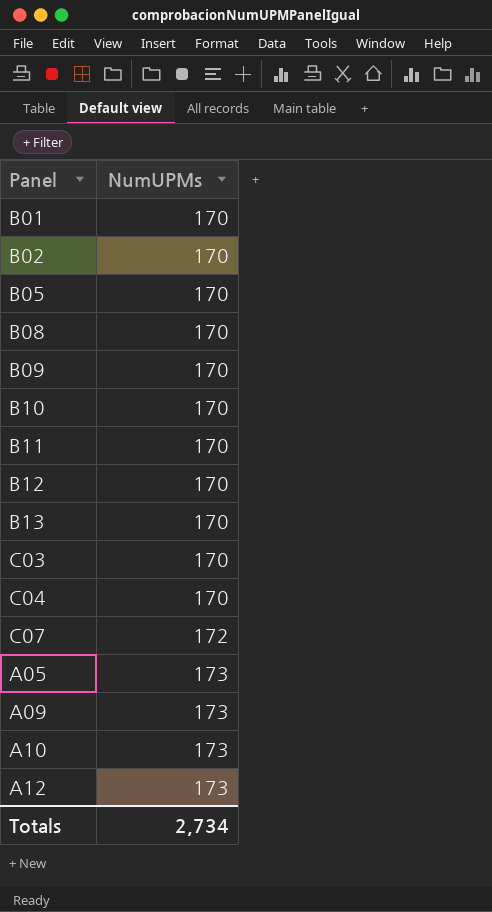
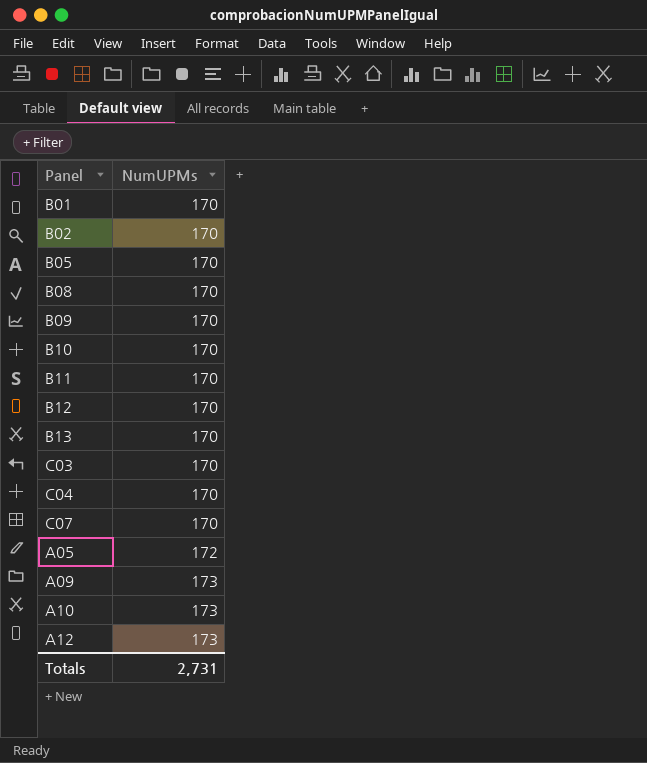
C07 | NumUPMs: 172 -> 170
A05 | NumUPMs: 173 -> 172
Totals | NumUPMs: 2,734 -> 2,731

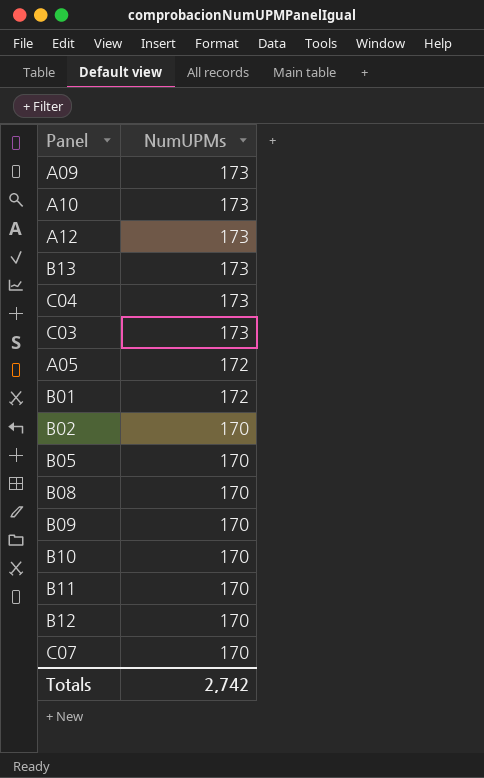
row order: NumUPMs ascending -> NumUPMs descending
B13 | NumUPMs: 170 -> 173
C04 | NumUPMs: 170 -> 173
C03 | NumUPMs: 170 -> 173
B01 | NumUPMs: 170 -> 172
Totals | NumUPMs: 2,731 -> 2,742

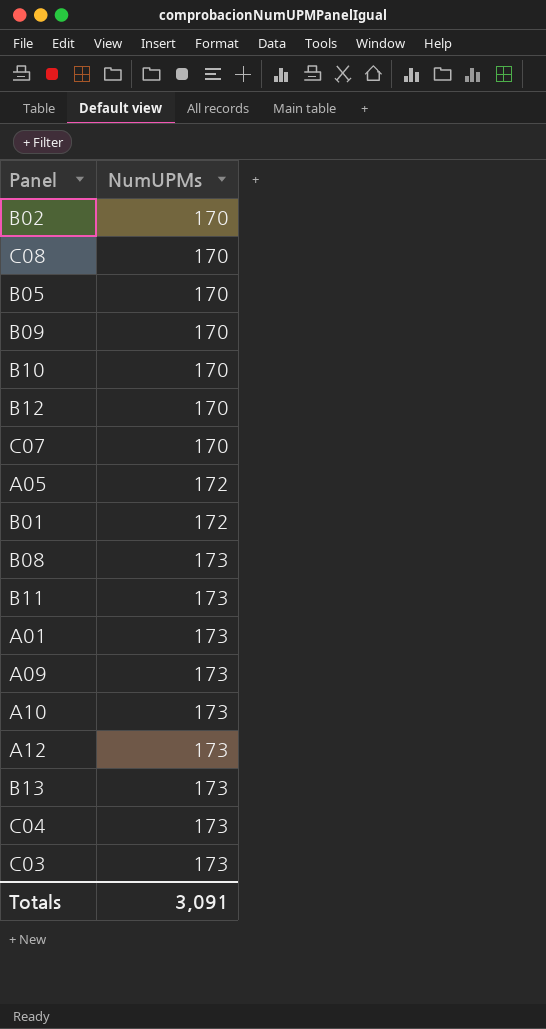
row order: NumUPMs descending -> NumUPMs ascending
row C08: none -> 170
B08 | NumUPMs: 170 -> 173
B11 | NumUPMs: 170 -> 173
row A01: none -> 173
Totals | NumUPMs: 2,742 -> 3,091

